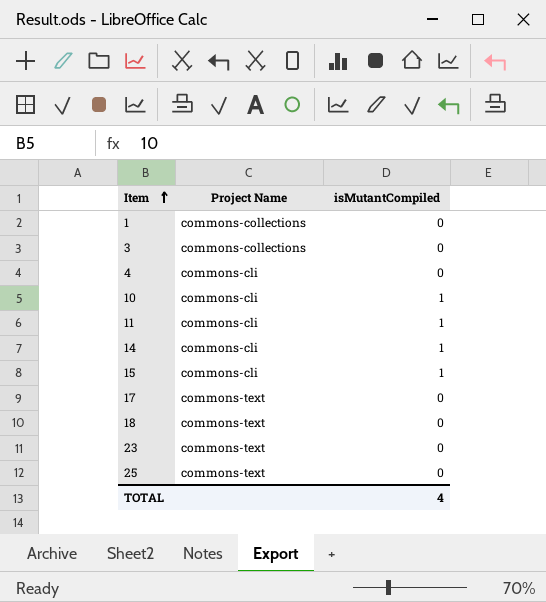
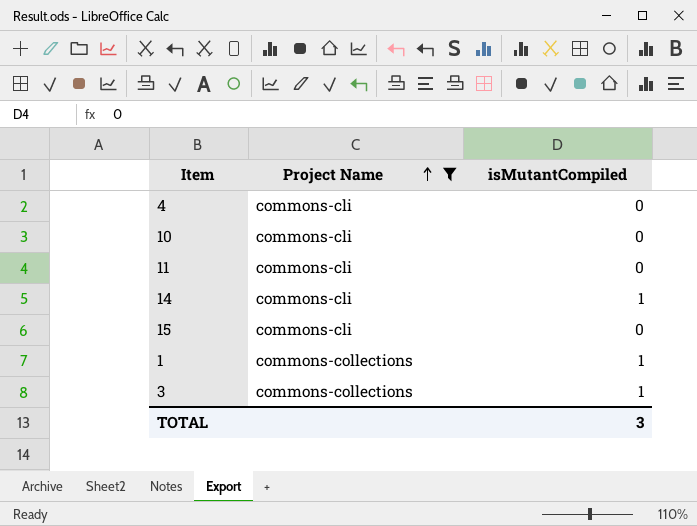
filter: none -> Project Name != commons-text
row order: Item ascending -> Project Name ascending
10 | isMutantCompiled: 1 -> 0
11 | isMutantCompiled: 1 -> 0
15 | isMutantCompiled: 1 -> 0
1 | isMutantCompiled: 0 -> 1
3 | isMutantCompiled: 0 -> 1
TOTAL | isMutantCompiled: 4 -> 3

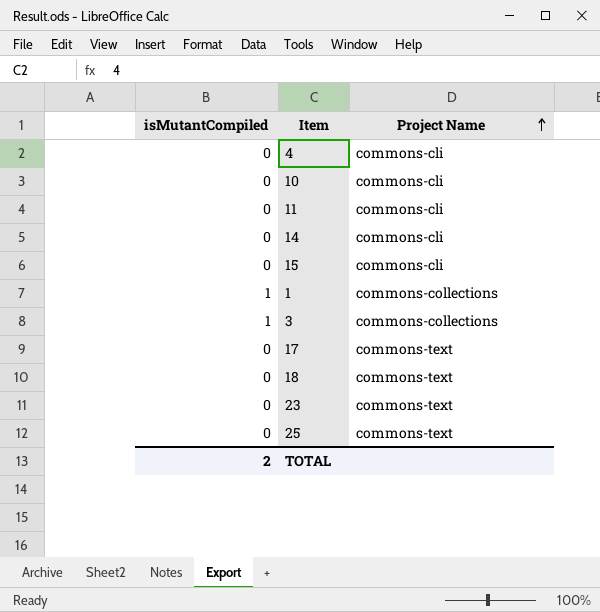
filter: Project Name != commons-text -> none
column isMutantCompiled | position: 3 -> 1
14 | isMutantCompiled: 1 -> 0
TOTAL | isMutantCompiled: 3 -> 2

